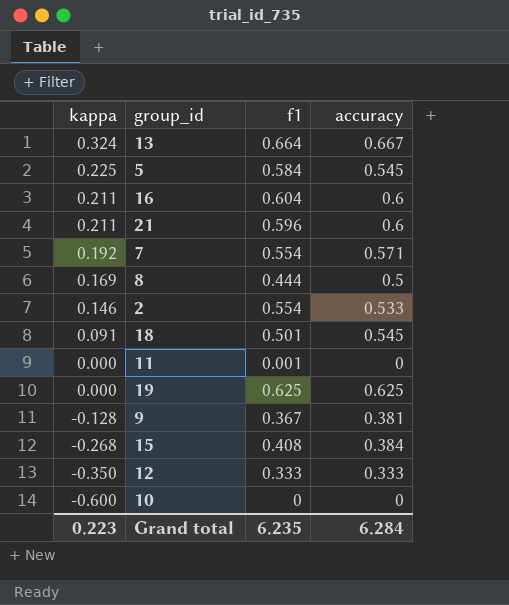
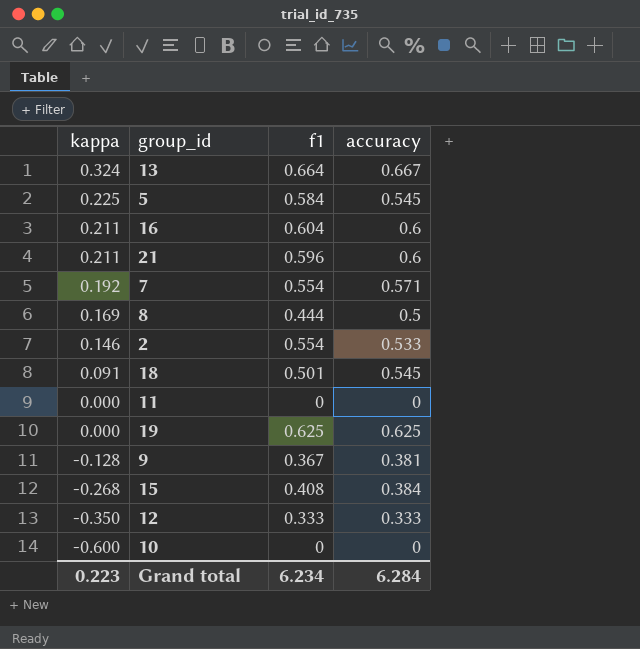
11 | f1: 0.001 -> 0
Grand total | f1: 6.235 -> 6.234

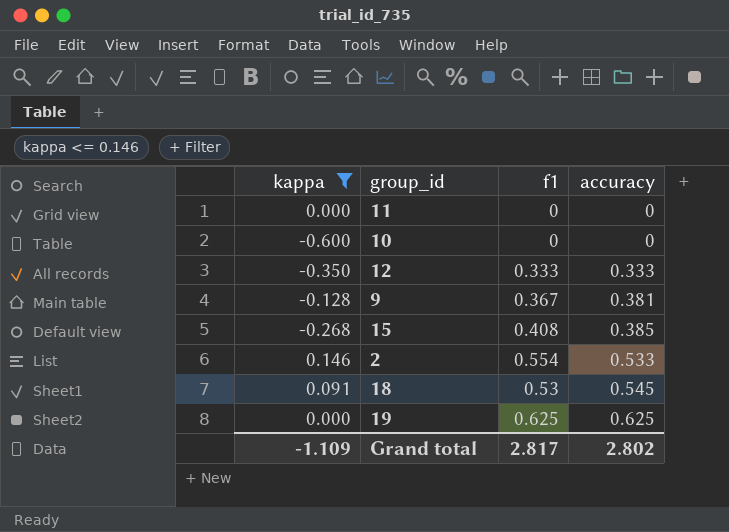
filter: none -> kappa <= 0.146
row order: kappa descending -> accuracy ascending
15 | accuracy: 0.384 -> 0.385
18 | f1: 0.501 -> 0.53
Grand total | kappa: 0.223 -> -1.109
Grand total | f1: 6.234 -> 2.817
Grand total | accuracy: 6.284 -> 2.802

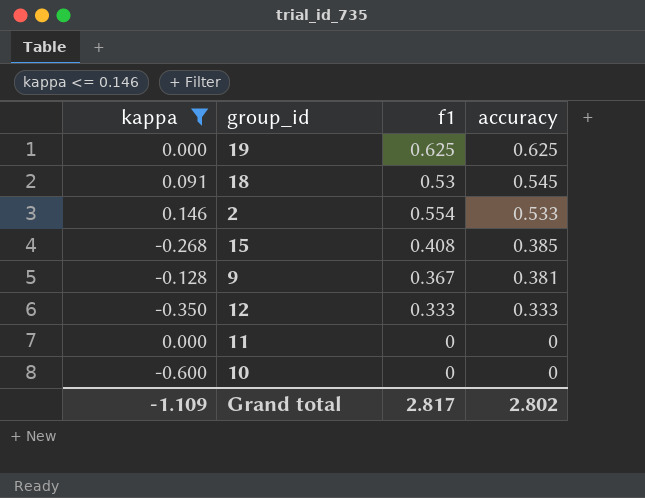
row order: accuracy ascending -> accuracy descending

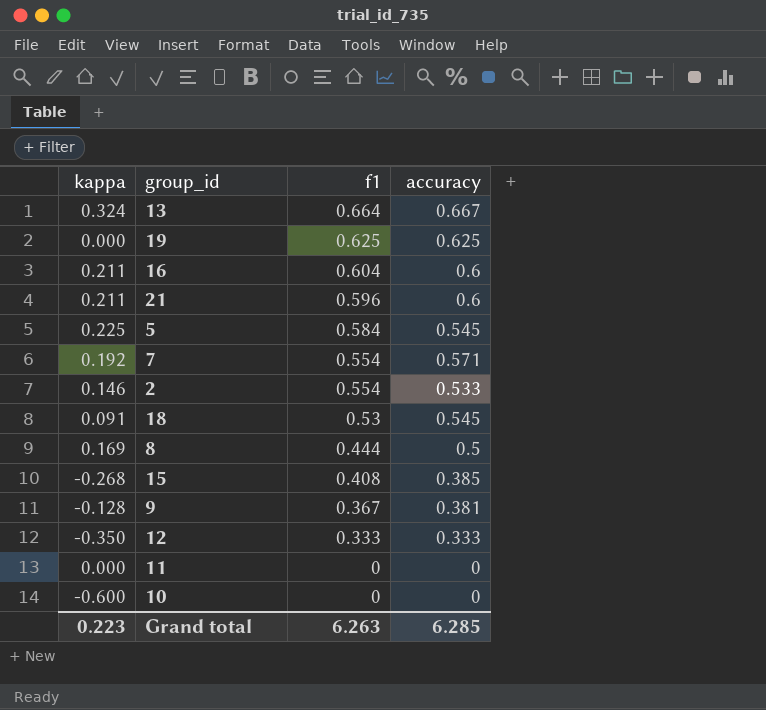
filter: kappa <= 0.146 -> none
row order: accuracy descending -> f1 descending
Grand total | kappa: -1.109 -> 0.223
Grand total | f1: 2.817 -> 6.263
Grand total | accuracy: 2.802 -> 6.285

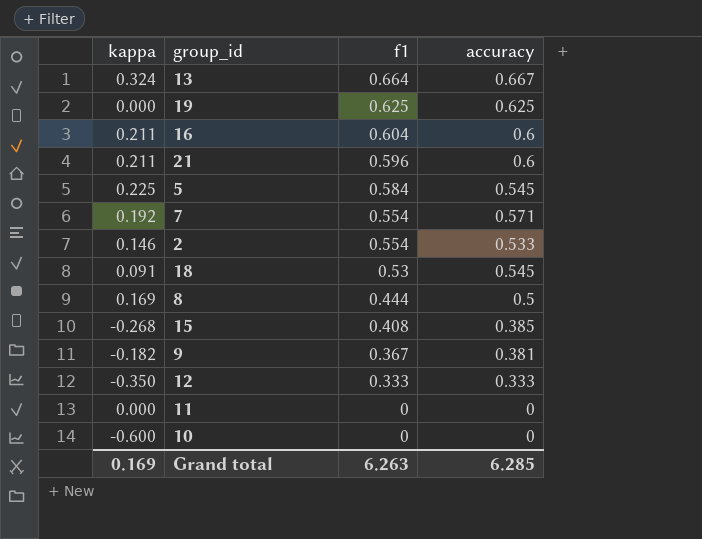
9 | kappa: -0.128 -> -0.182
Grand total | kappa: 0.223 -> 0.169

